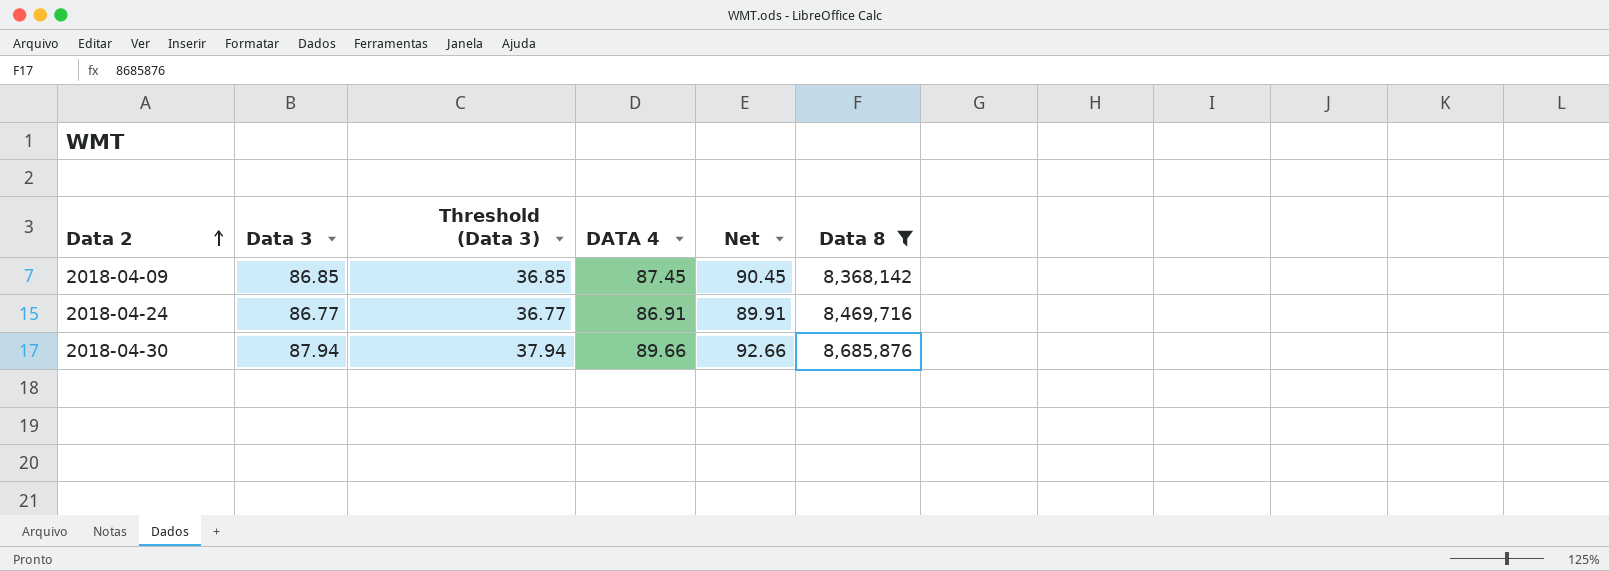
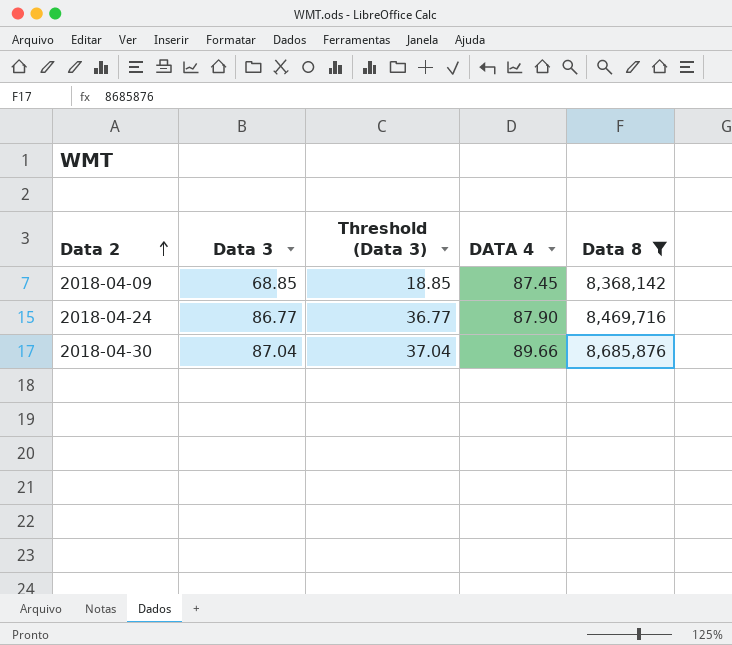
column Net | formula: [DATA 4] + 3 -> none
2018-04-09 | Data 3: 86.85 -> 68.85
2018-04-09 | Threshold (Data 3): 36.85 -> 18.85
2018-04-24 | DATA 4: 86.91 -> 87.90
2018-04-30 | Data 3: 87.94 -> 87.04
2018-04-30 | Threshold (Data 3): 37.94 -> 37.04

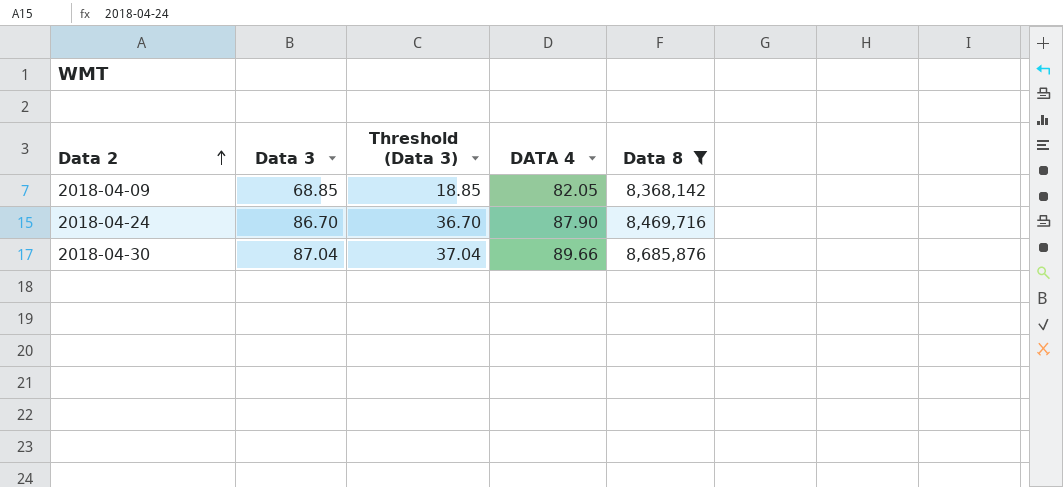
2018-04-09 | DATA 4: 87.45 -> 82.05
2018-04-24 | Data 3: 86.77 -> 86.70
2018-04-24 | Threshold (Data 3): 36.77 -> 36.70

